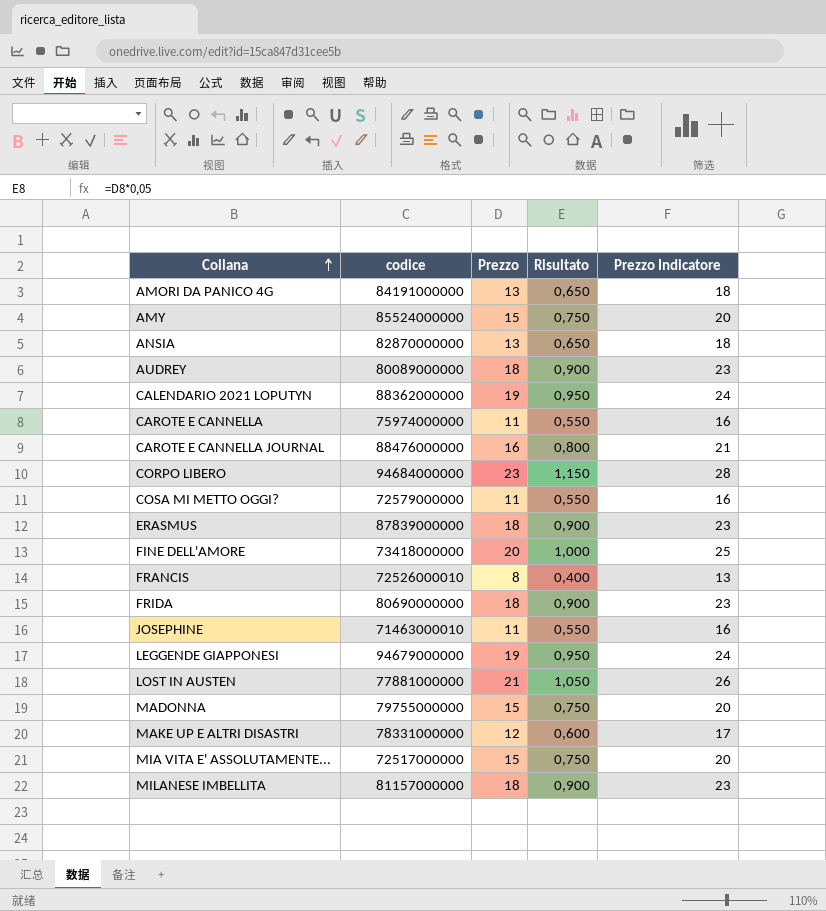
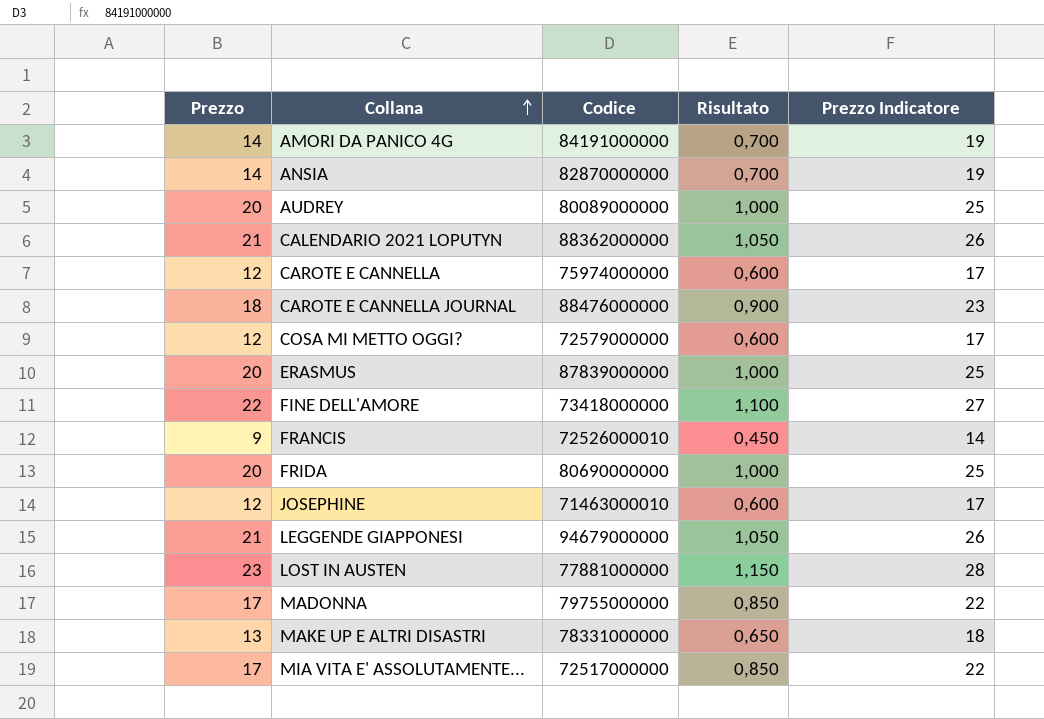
column Prezzo | position: 3 -> 1
column name: codice -> Codice
row AMY: 85524000000 | 15 | 0,750 | 20 -> none
row CORPO LIBERO: 94684000000 | 23 | 1,150 | 28 -> none
row MILANESE IMBELLITA: 81157000000 | 18 | 0,900 | 23 -> none
AMORI DA PANICO 4G | Prezzo: 13 -> 14
AMORI DA PANICO 4G | Risultato: 0,650 -> 0,700
AMORI DA PANICO 4G | Prezzo Indicatore: 18 -> 19
ANSIA | Prezzo: 13 -> 14
ANSIA | Risultato: 0,650 -> 0,700
ANSIA | Prezzo Indicatore: 18 -> 19
AUDREY | Prezzo: 18 -> 20
AUDREY | Risultato: 0,900 -> 1,000
AUDREY | Prezzo Indicatore: 23 -> 25
CALENDARIO 2021 LOPUTYN | Prezzo: 19 -> 21
CALENDARIO 2021 LOPUTYN | Risultato: 0,950 -> 1,050
CALENDARIO 2021 LOPUTYN | Prezzo Indicatore: 24 -> 26
CAROTE E CANNELLA | Prezzo: 11 -> 12
CAROTE E CANNELLA | Risultato: 0,550 -> 0,600
CAROTE E CANNELLA | Prezzo Indicatore: 16 -> 17
CAROTE E CANNELLA JOURNAL | Prezzo: 16 -> 18
CAROTE E CANNELLA JOURNAL | Risultato: 0,800 -> 0,900
CAROTE E CANNELLA JOURNAL | Prezzo Indicatore: 21 -> 23
COSA MI METTO OGGI? | Prezzo: 11 -> 12
COSA MI METTO OGGI? | Risultato: 0,550 -> 0,600
COSA MI METTO OGGI? | Prezzo Indicatore: 16 -> 17
ERASMUS | Prezzo: 18 -> 20
ERASMUS | Risultato: 0,900 -> 1,000
ERASMUS | Prezzo Indicatore: 23 -> 25
FINE DELL'AMORE | Prezzo: 20 -> 22
FINE DELL'AMORE | Risultato: 1,000 -> 1,100
FINE DELL'AMORE | Prezzo Indicatore: 25 -> 27
FRANCIS | Prezzo: 8 -> 9
FRANCIS | Risultato: 0,400 -> 0,450
FRANCIS | Prezzo Indicatore: 13 -> 14
FRIDA | Prezzo: 18 -> 20
FRIDA | Risultato: 0,900 -> 1,000
FRIDA | Prezzo Indicatore: 23 -> 25
JOSEPHINE | Prezzo: 11 -> 12
JOSEPHINE | Risultato: 0,550 -> 0,600
JOSEPHINE | Prezzo Indicatore: 16 -> 17
LEGGENDE GIAPPONESI | Prezzo: 19 -> 21
LEGGENDE GIAPPONESI | Risultato: 0,950 -> 1,050
LEGGENDE GIAPPONESI | Prezzo Indicatore: 24 -> 26
LOST IN AUSTEN | Prezzo: 21 -> 23
LOST IN AUSTEN | Risultato: 1,050 -> 1,150
LOST IN AUSTEN | Prezzo Indicatore: 26 -> 28
MADONNA | Prezzo: 15 -> 17
MADONNA | Risultato: 0,750 -> 0,850
MADONNA | Prezzo Indicatore: 20 -> 22
MAKE UP E ALTRI DISASTRI | Prezzo: 12 -> 13
MAKE UP E ALTRI DISASTRI | Risultato: 0,600 -> 0,650
MAKE UP E ALTRI DISASTRI | Prezzo Indicatore: 17 -> 18
MIA VITA E' ASSOLUTAMENTE... | Prezzo: 15 -> 17
MIA VITA E' ASSOLUTAMENTE... | Risultato: 0,750 -> 0,850
MIA VITA E' ASSOLUTAMENTE... | Prezzo Indicatore: 20 -> 22

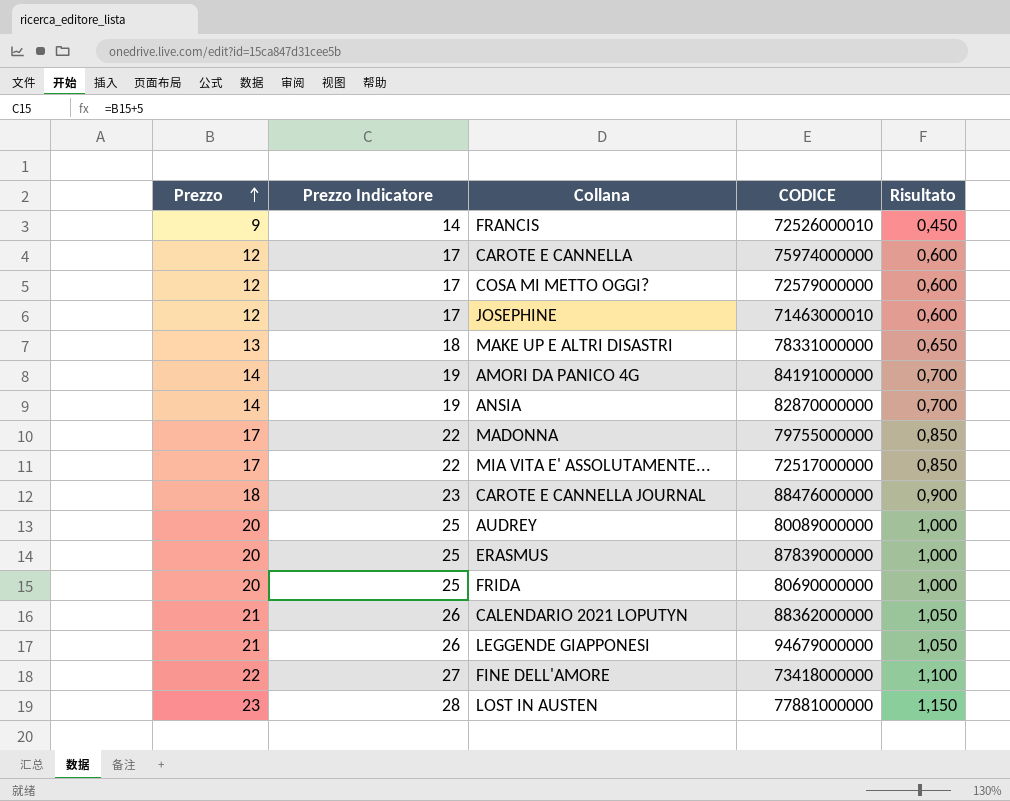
row order: Collana ascending -> Prezzo ascending
column Prezzo Indicatore | position: 5 -> 2
column name: Codice -> CODICE

